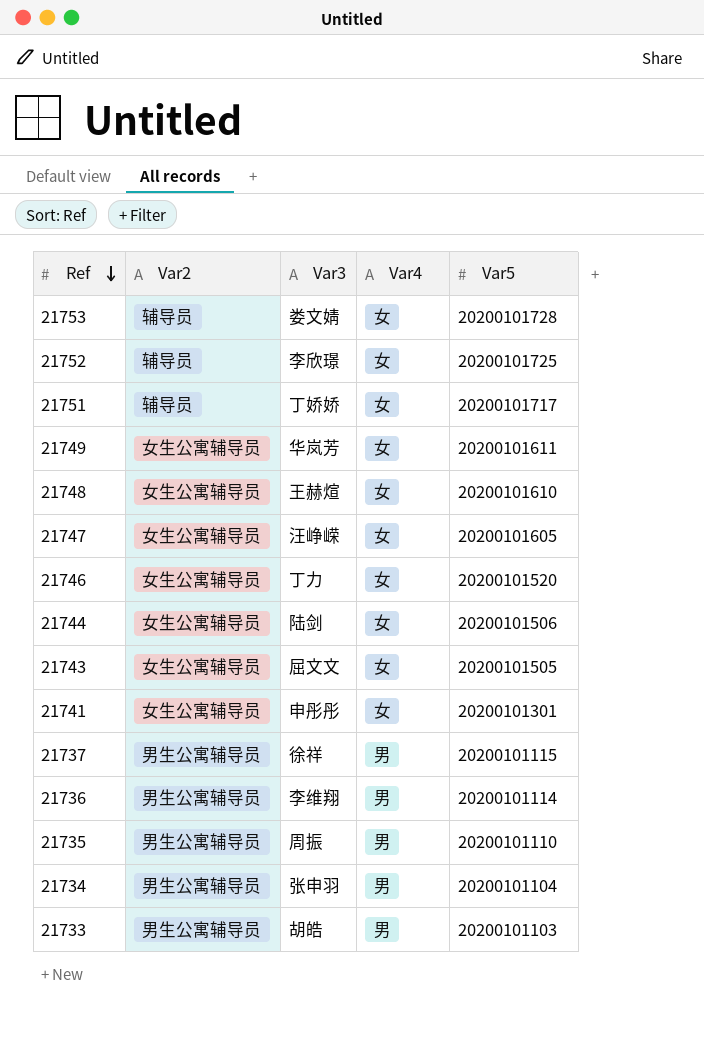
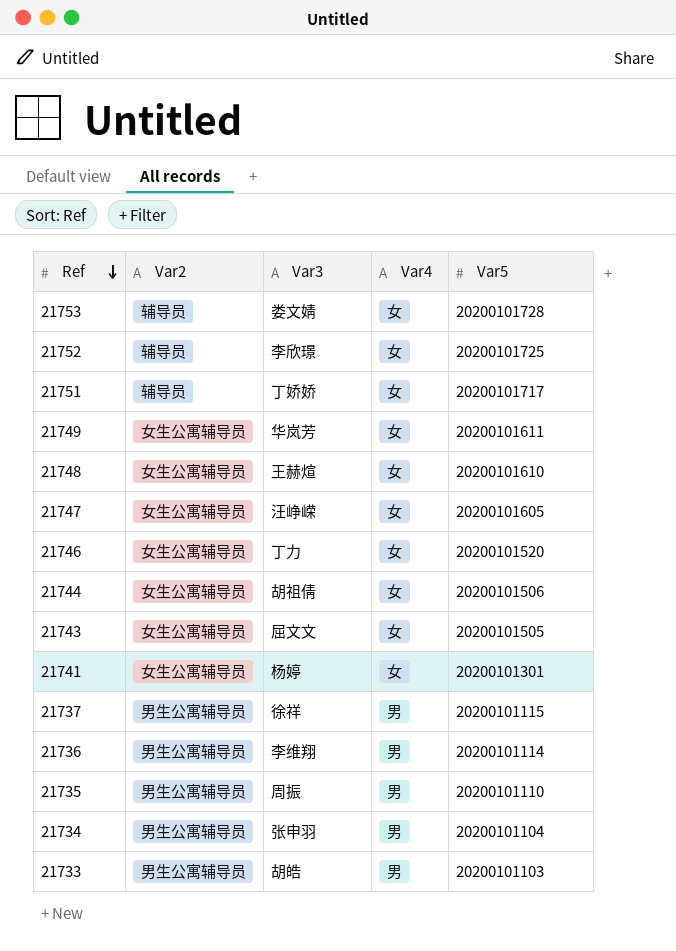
21744 | Var3: 陆剑 -> 胡祖倩
21741 | Var3: 申彤彤 -> 杨婷

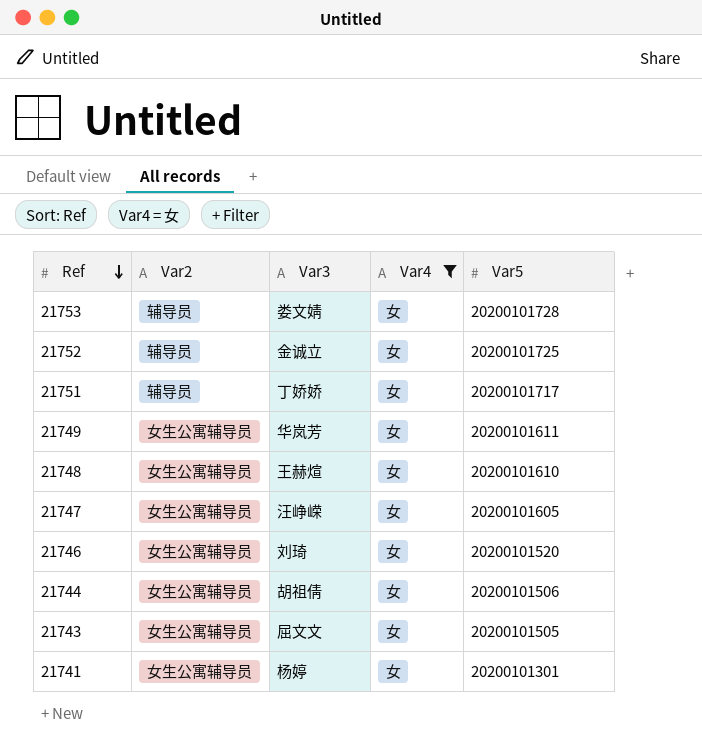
filter: none -> Var4 = 女
21752 | Var3: 李欣璟 -> 金诚立
21746 | Var3: 丁力 -> 刘琦

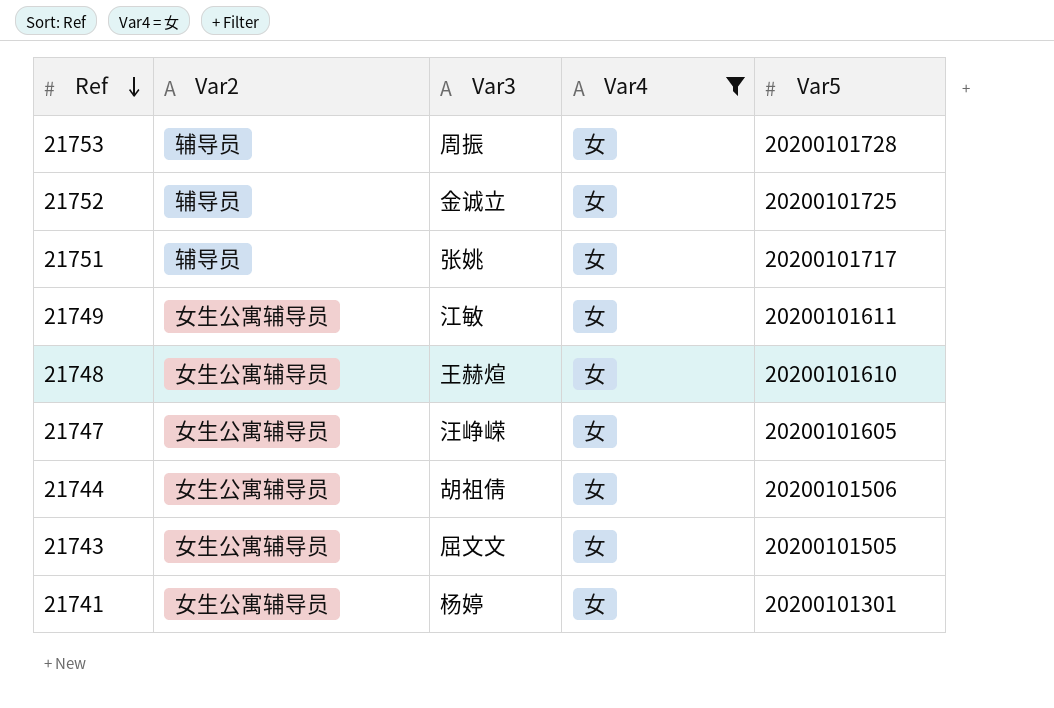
row 21746: 女生公寓辅导员 | 刘琦 | 女 | 20200101520 -> none
21753 | Var3: 娄文婧 -> 周振
21751 | Var3: 丁娇娇 -> 张姚
21749 | Var3: 华岚芳 -> 江敏

